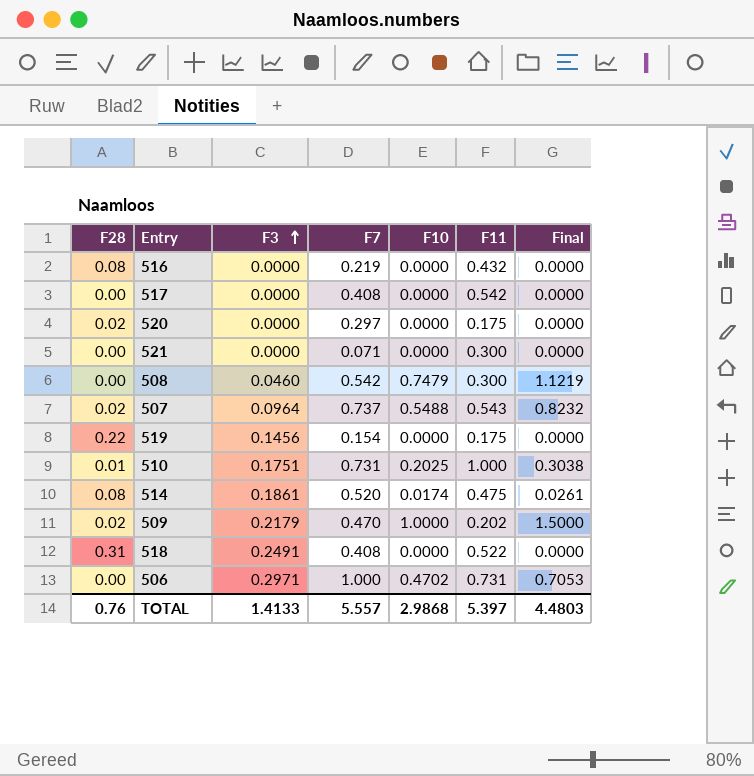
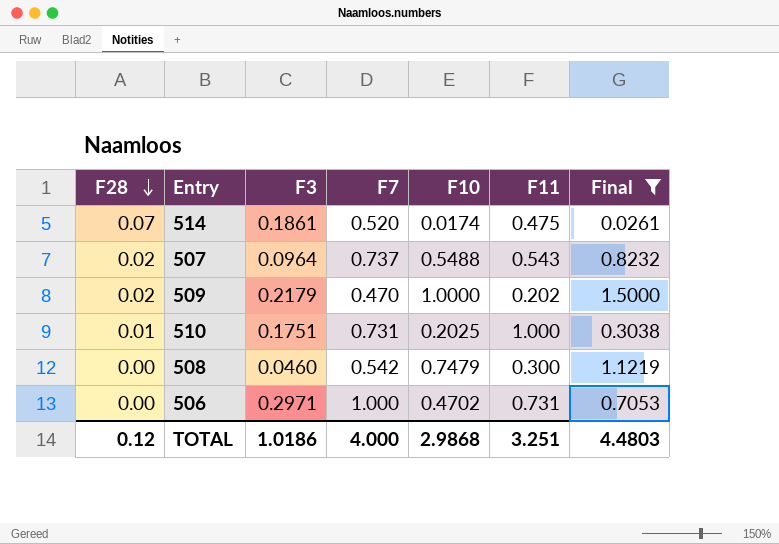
filter: none -> Final != 0.0000
row order: F3 ascending -> F28 descending
514 | F28: 0.08 -> 0.07
TOTAL | F28: 0.76 -> 0.12
TOTAL | F3: 1.4133 -> 1.0186
TOTAL | F7: 5.557 -> 4.000
TOTAL | F11: 5.397 -> 3.251

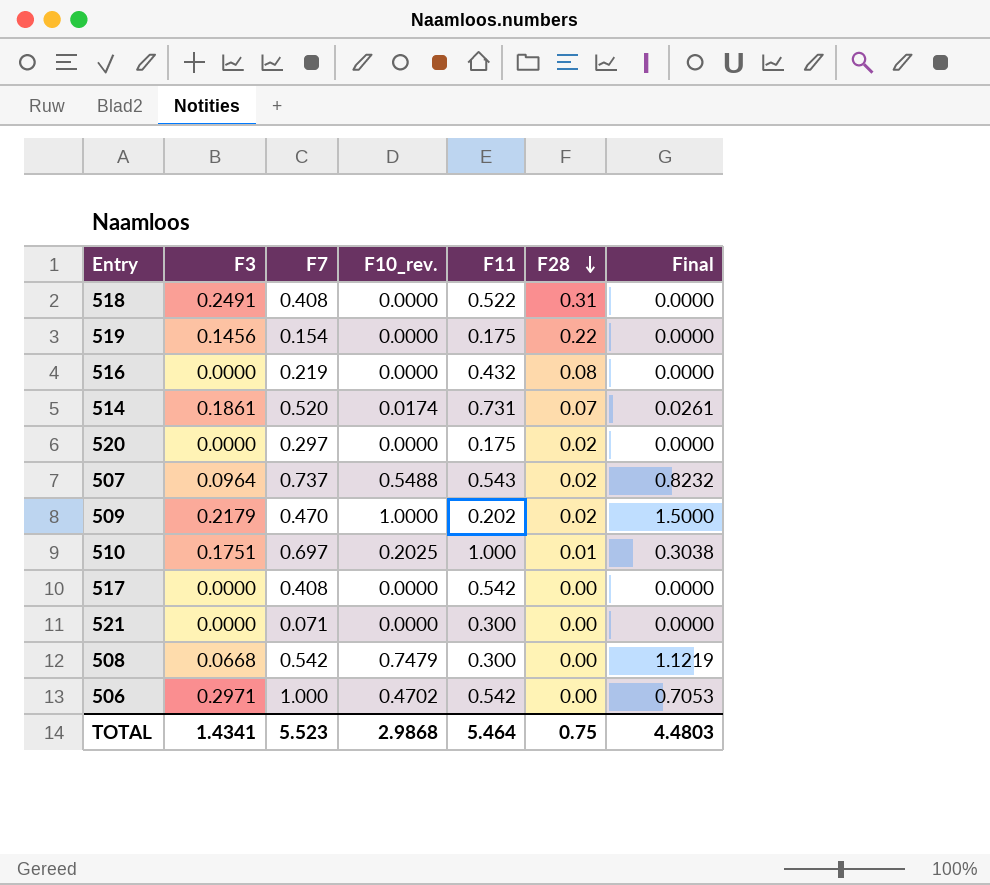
filter: Final != 0.0000 -> none
column name: F10 -> F10_rev.
column F28 | position: 1 -> 6
514 | F11: 0.475 -> 0.731
510 | F7: 0.731 -> 0.697
508 | F3: 0.0460 -> 0.0668
506 | F11: 0.731 -> 0.542
TOTAL | F3: 1.0186 -> 1.4341
TOTAL | F7: 4.000 -> 5.523
TOTAL | F11: 3.251 -> 5.464
TOTAL | F28: 0.12 -> 0.75

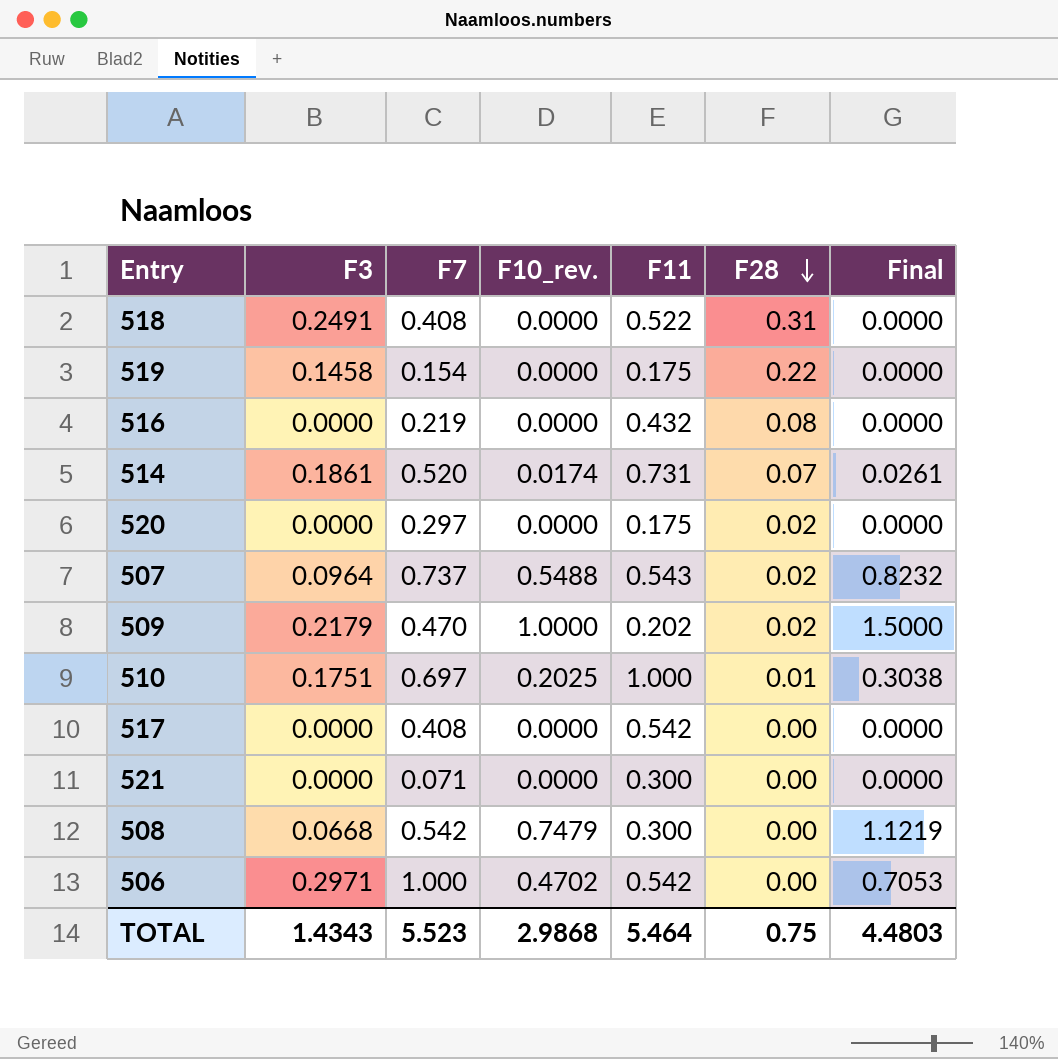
519 | F3: 0.1456 -> 0.1458
TOTAL | F3: 1.4341 -> 1.4343

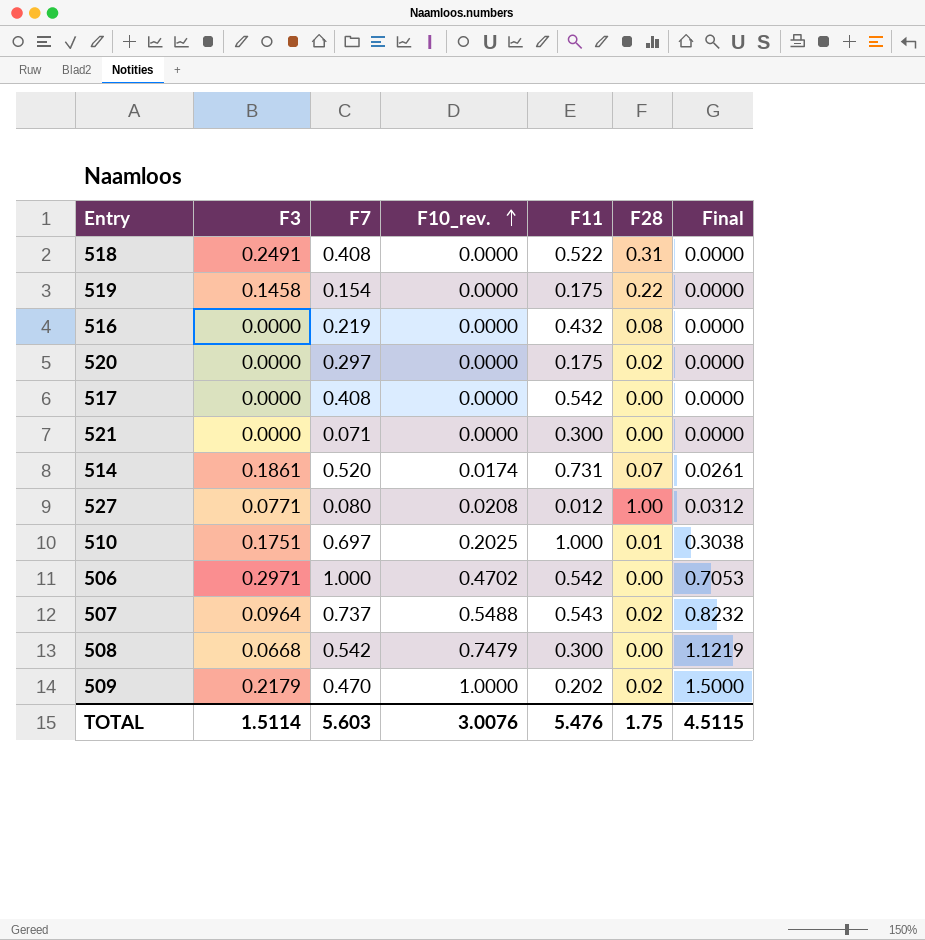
row order: F28 descending -> F10_rev. ascending
row 527: none -> 0.0771 | 0.080 | 0.0208 | 0.012 | 1.00 | 0.0312
TOTAL | F3: 1.4343 -> 1.5114
TOTAL | F7: 5.523 -> 5.603
TOTAL | F10_rev.: 2.9868 -> 3.0076
TOTAL | F11: 5.464 -> 5.476
TOTAL | F28: 0.75 -> 1.75
TOTAL | Final: 4.4803 -> 4.5115

